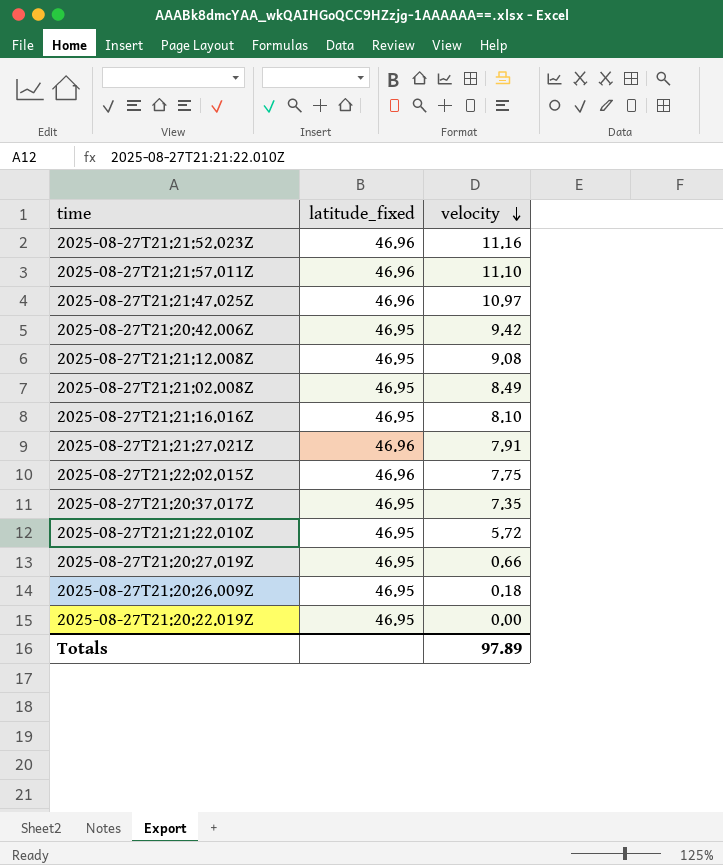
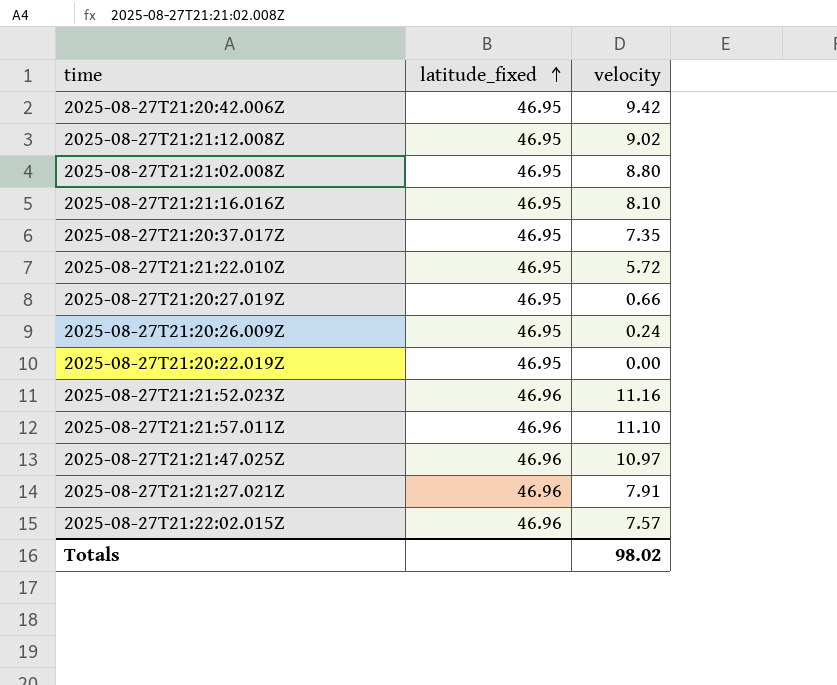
row order: velocity descending -> latitude_fixed ascending
2025-08-27T21:21:12.008Z | velocity: 9.08 -> 9.02
2025-08-27T21:21:02.008Z | velocity: 8.49 -> 8.80
2025-08-27T21:20:26.009Z | velocity: 0.18 -> 0.24
2025-08-27T21:22:02.015Z | velocity: 7.75 -> 7.57
Totals | velocity: 97.89 -> 98.02

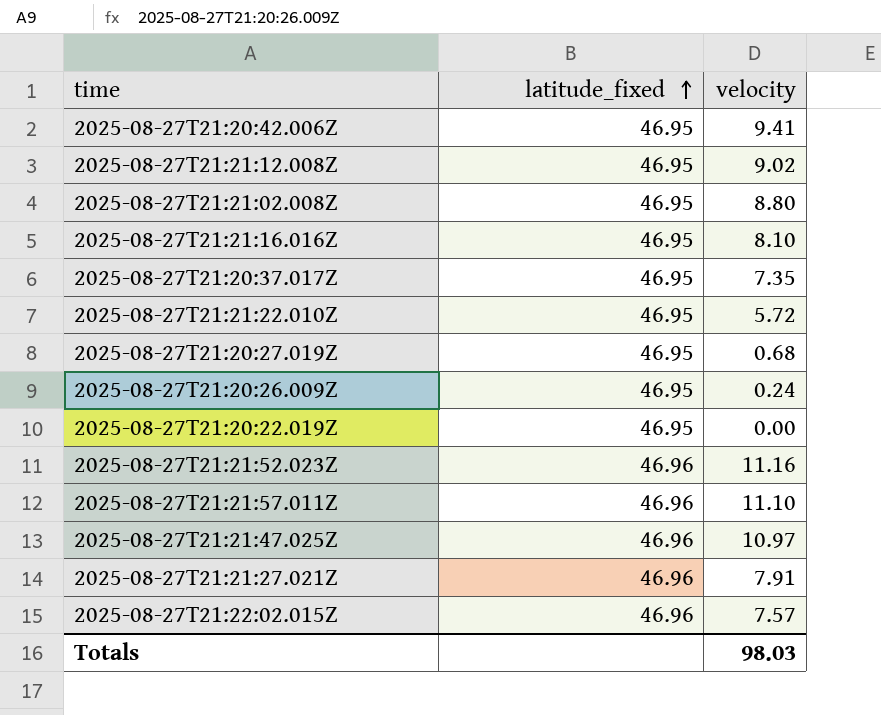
2025-08-27T21:20:42.006Z | velocity: 9.42 -> 9.41
2025-08-27T21:20:27.019Z | velocity: 0.66 -> 0.68
Totals | velocity: 98.02 -> 98.03

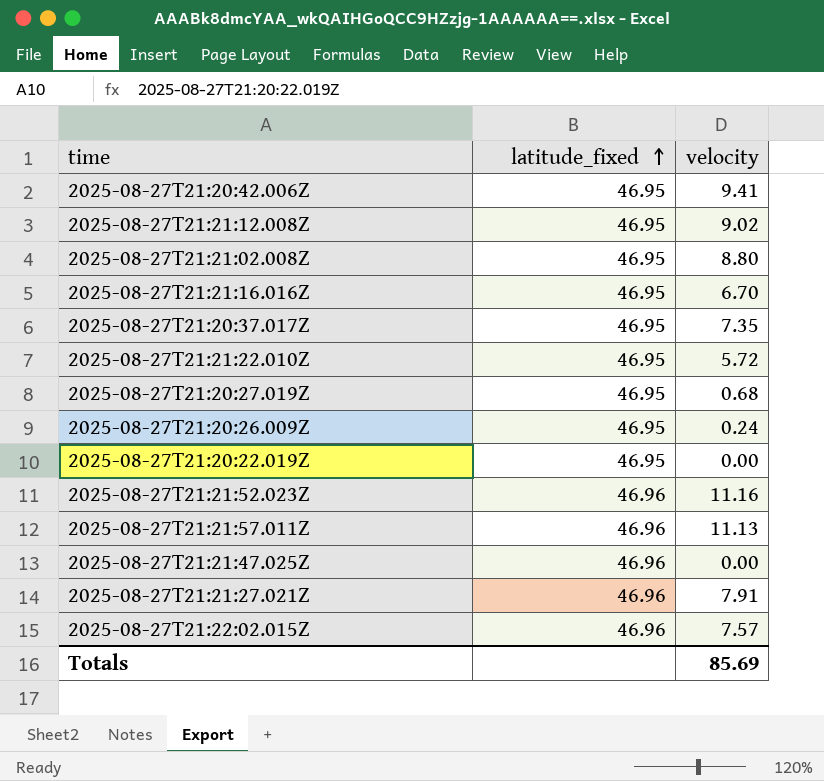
2025-08-27T21:21:16.016Z | velocity: 8.10 -> 6.70
2025-08-27T21:21:57.011Z | velocity: 11.10 -> 11.13
2025-08-27T21:21:47.025Z | velocity: 10.97 -> 0.00
Totals | velocity: 98.03 -> 85.69

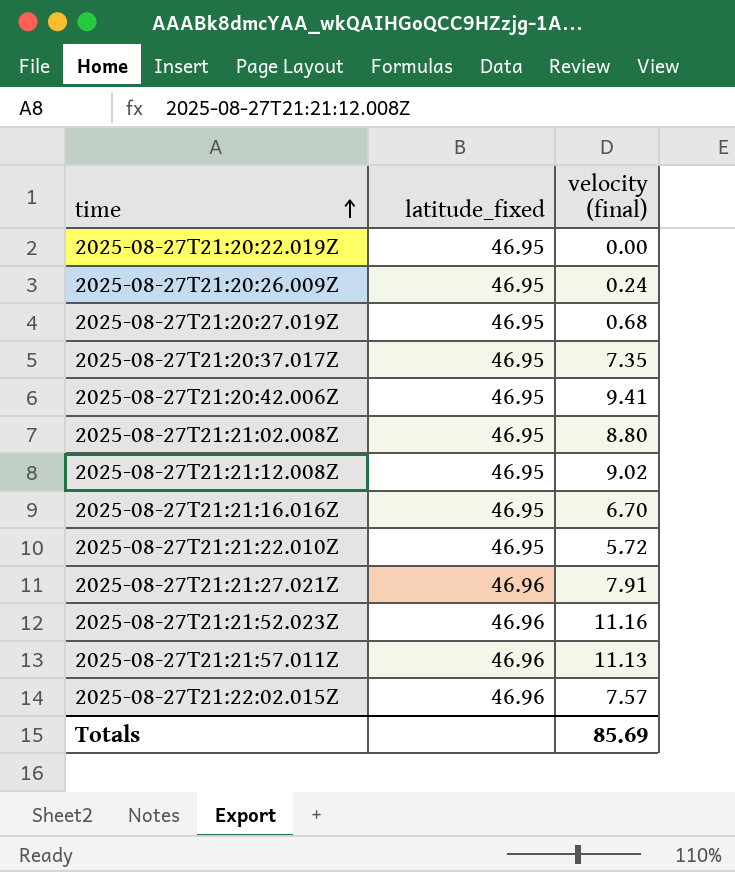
row order: latitude_fixed ascending -> time ascending
column name: velocity -> velocity (final)
row 2025-08-27T21:21:47.025Z: 46.96 | 0.00 -> none

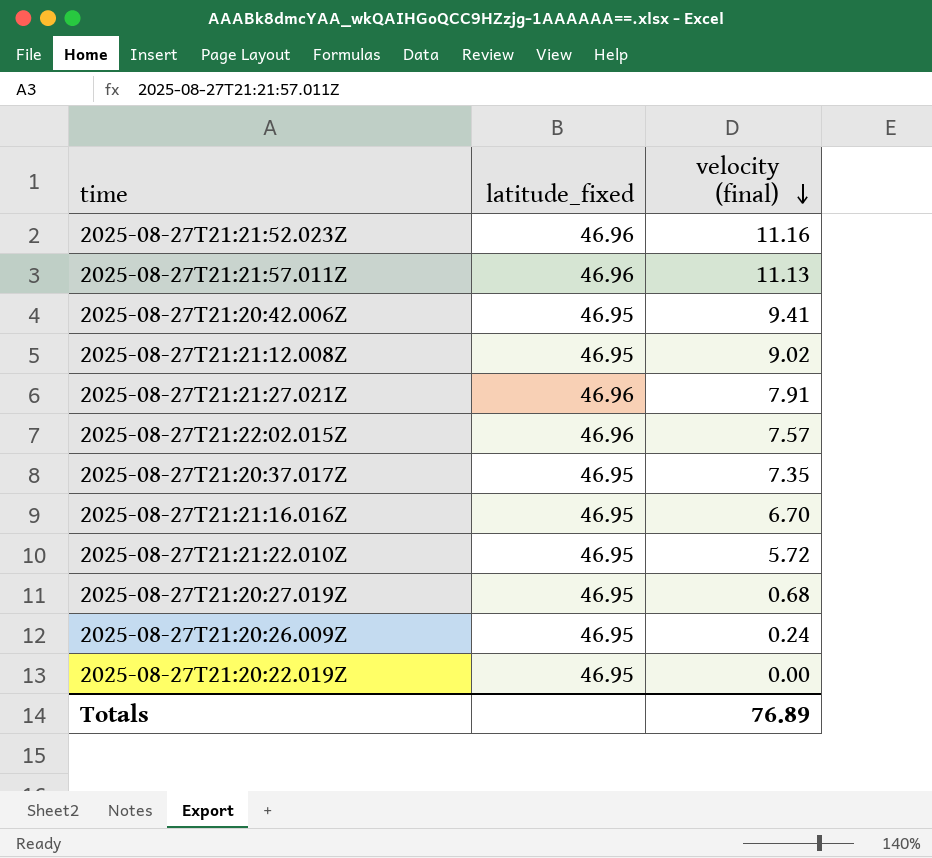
row order: time ascending -> velocity (final) descending
row 2025-08-27T21:21:02.008Z: 46.95 | 8.80 -> none
Totals | velocity (final): 85.69 -> 76.89

